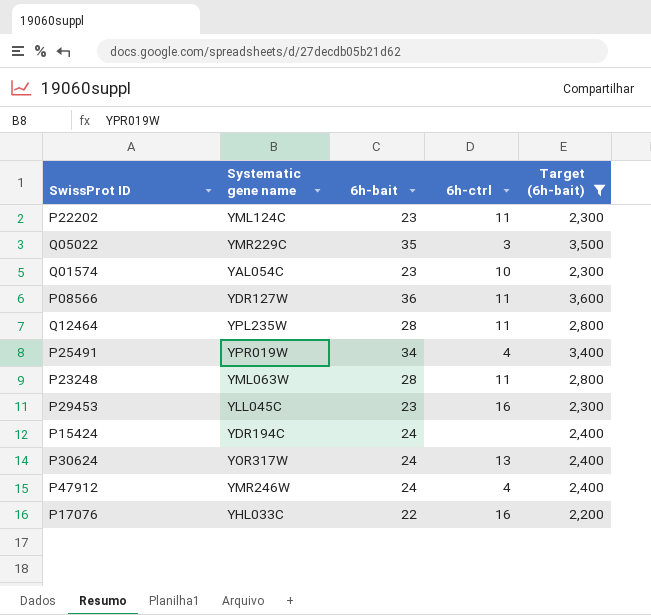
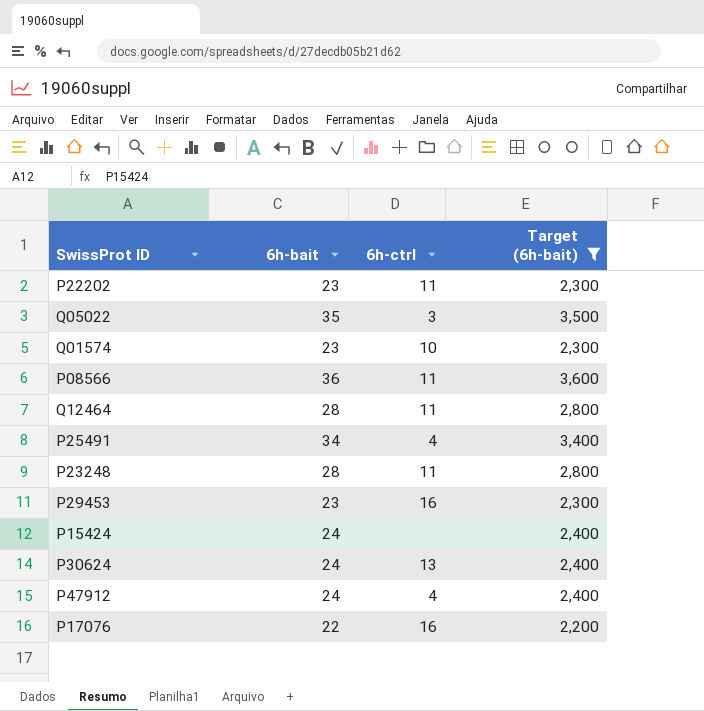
column Systematic gene name | position: 2 -> none

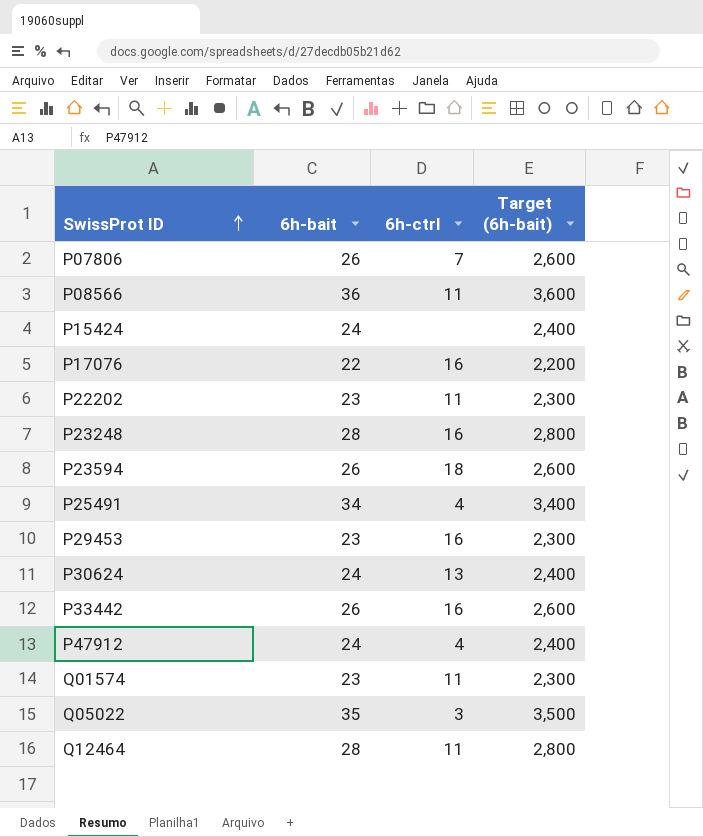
filter: Target (6h-bait) != 2,600 -> none
row order: none -> SwissProt ID ascending
P23248 | 6h-ctrl: 11 -> 16
Q01574 | 6h-ctrl: 10 -> 11

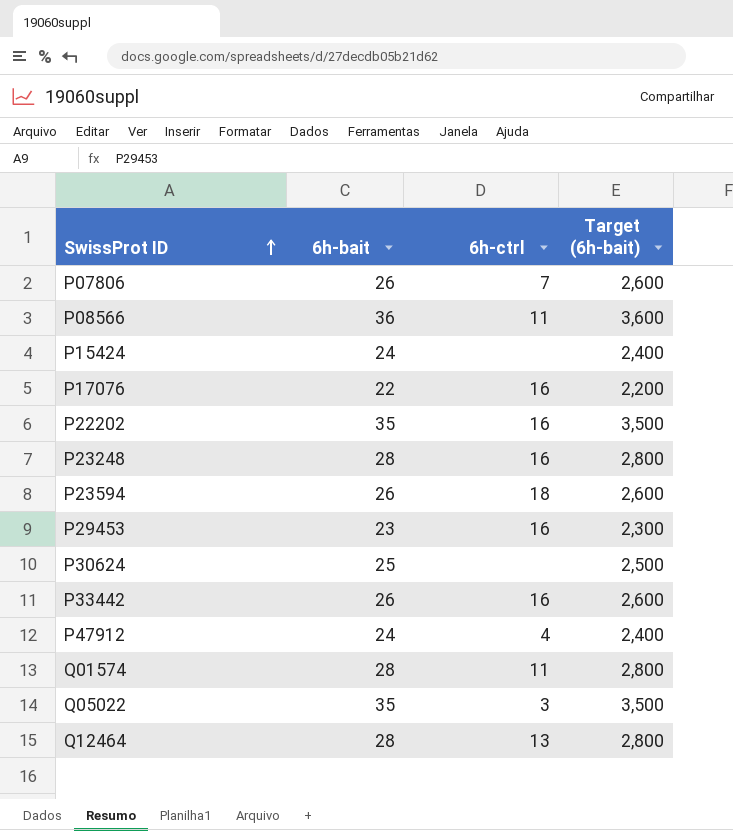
row P25491: 34 | 4 | 3,400 -> none
P22202 | 6h-bait: 23 -> 35
P22202 | 6h-ctrl: 11 -> 16
P22202 | Target (6h-bait): 2,300 -> 3,500
P30624 | 6h-bait: 24 -> 25
P30624 | 6h-ctrl: 13 -> none
P30624 | Target (6h-bait): 2,400 -> 2,500
Q01574 | 6h-bait: 23 -> 28
Q01574 | Target (6h-bait): 2,300 -> 2,800
Q12464 | 6h-ctrl: 11 -> 13

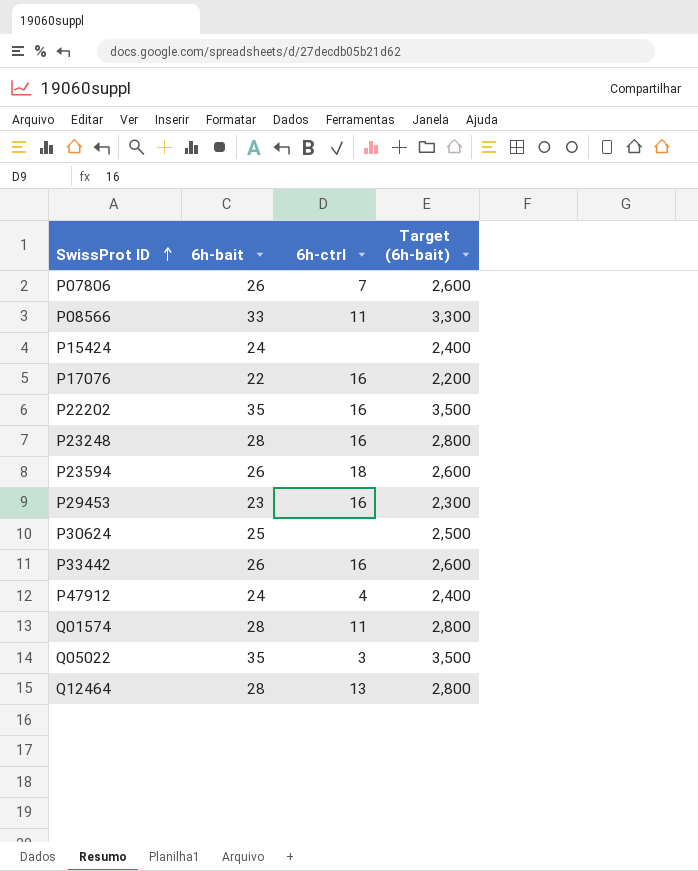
P08566 | 6h-bait: 36 -> 33
P08566 | Target (6h-bait): 3,600 -> 3,300

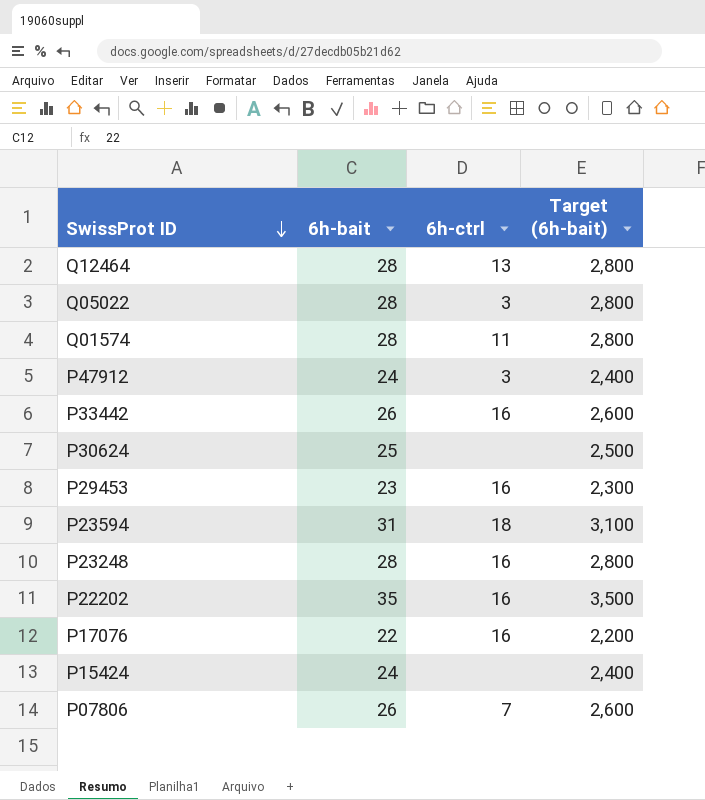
row order: SwissProt ID ascending -> SwissProt ID descending
row P08566: 33 | 11 | 3,300 -> none
Q05022 | 6h-bait: 35 -> 28
Q05022 | Target (6h-bait): 3,500 -> 2,800
P47912 | 6h-ctrl: 4 -> 3
P23594 | 6h-bait: 26 -> 31
P23594 | Target (6h-bait): 2,600 -> 3,100

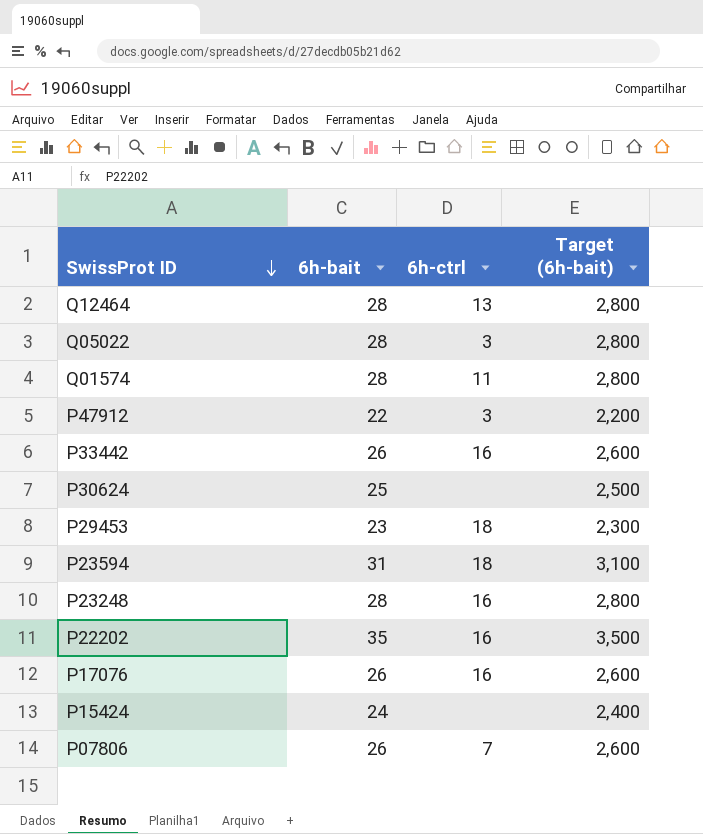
P47912 | 6h-bait: 24 -> 22
P47912 | Target (6h-bait): 2,400 -> 2,200
P29453 | 6h-ctrl: 16 -> 18
P17076 | 6h-bait: 22 -> 26
P17076 | Target (6h-bait): 2,200 -> 2,600

